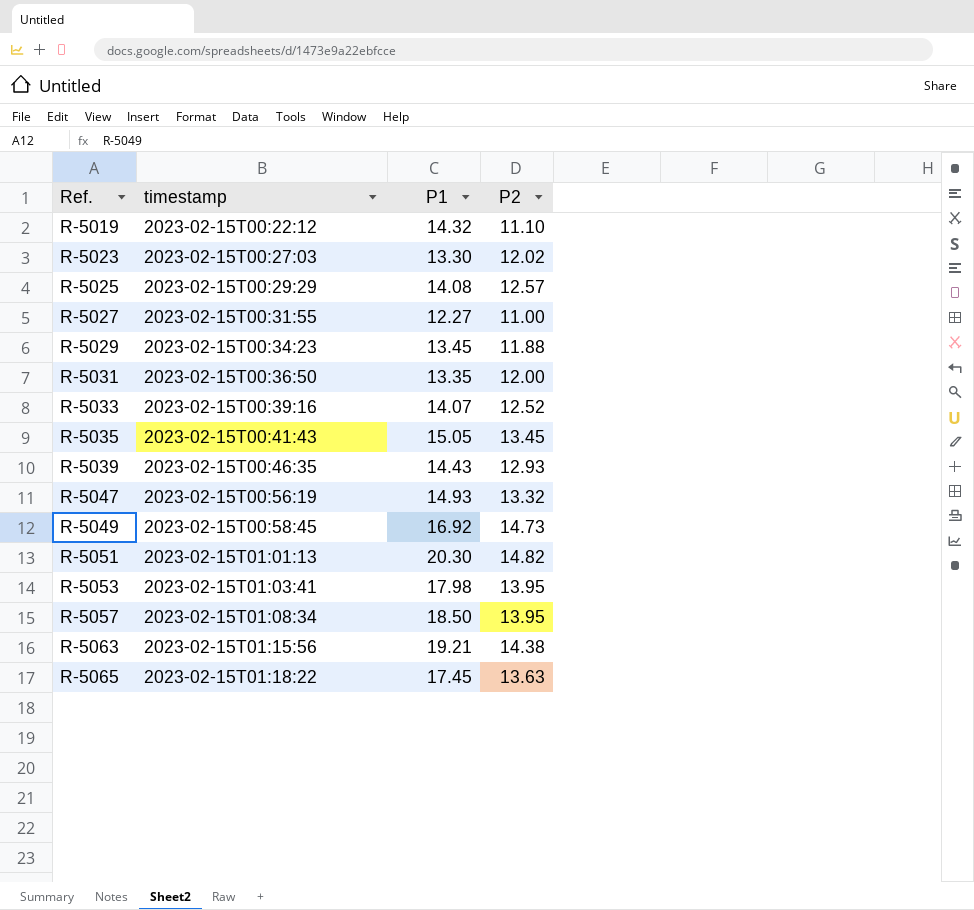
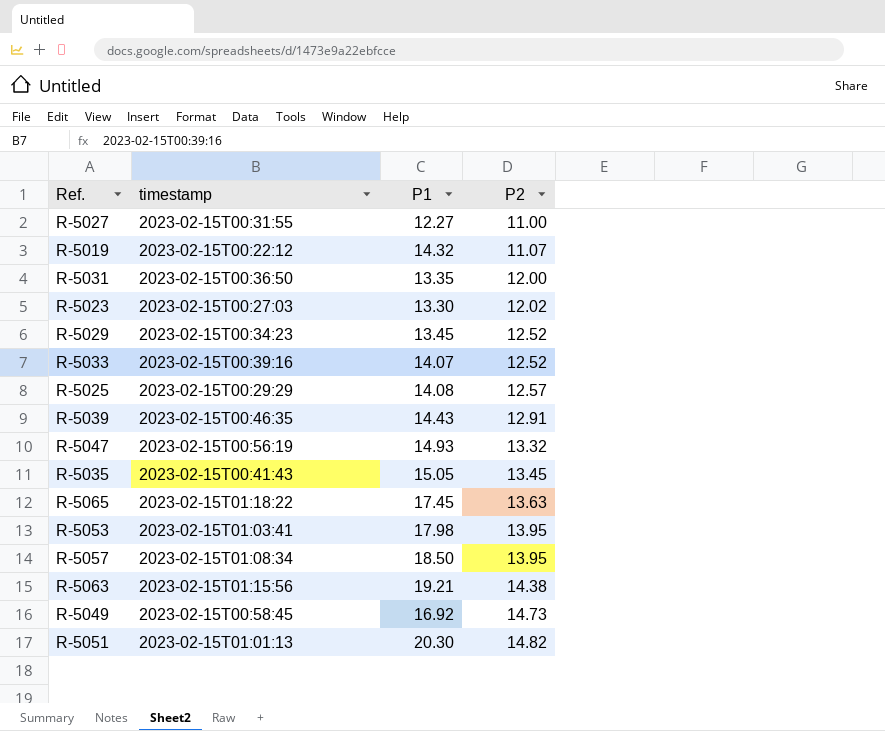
row order: Ref. ascending -> P2 ascending
R-5019 | P2: 11.10 -> 11.07
R-5029 | P2: 11.88 -> 12.52
R-5039 | P2: 12.93 -> 12.91

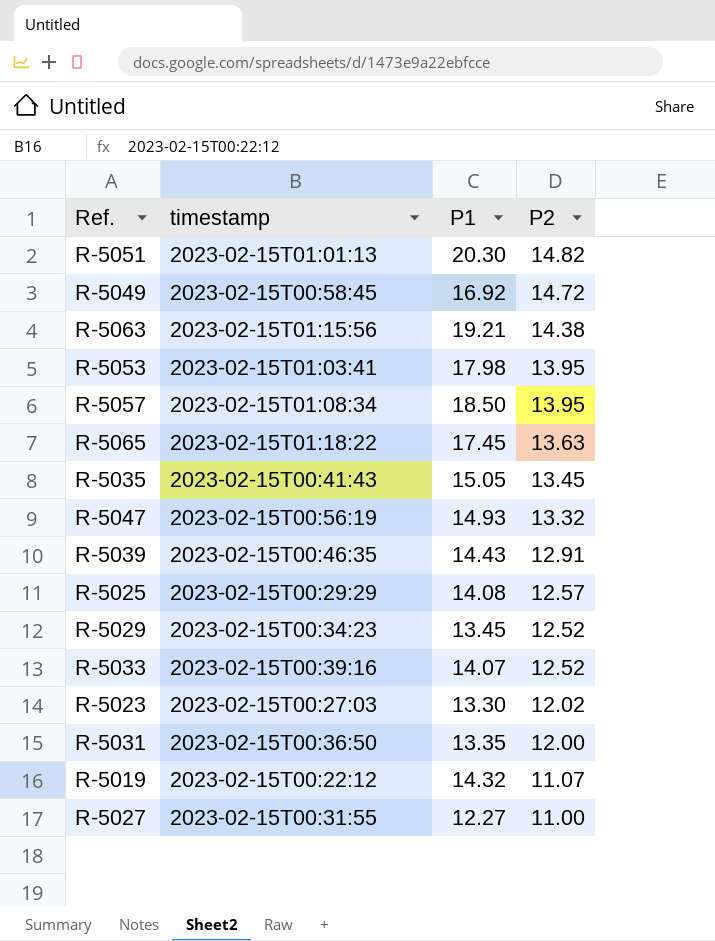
row order: P2 ascending -> P2 descending
R-5049 | P2: 14.73 -> 14.72

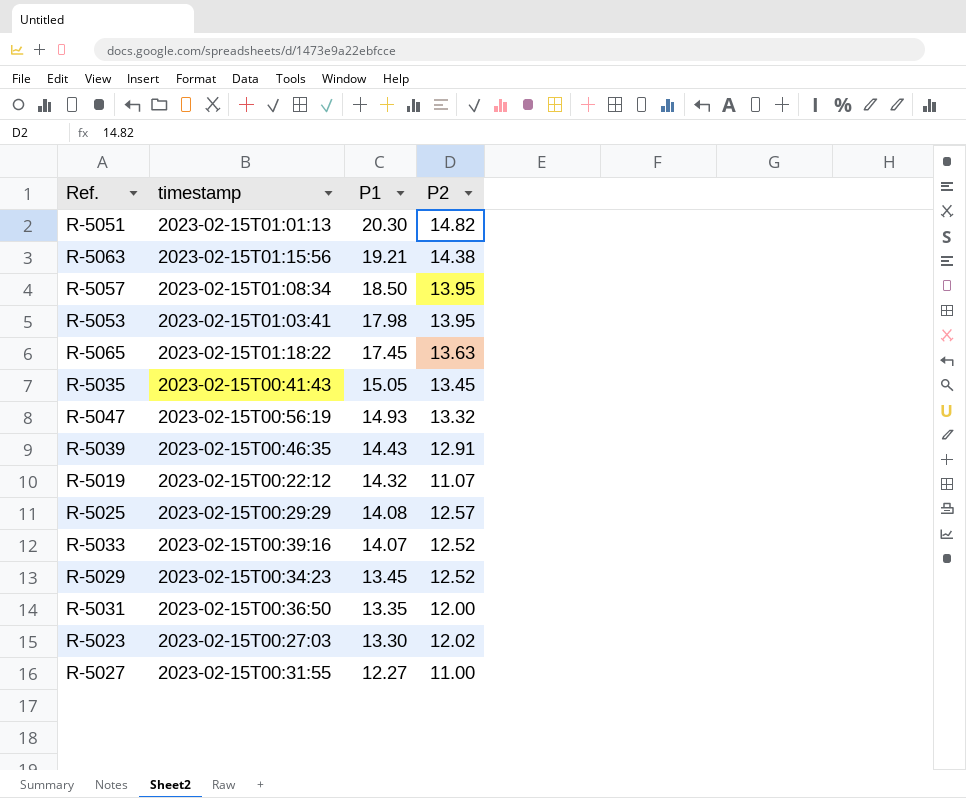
row order: P2 descending -> P1 descending
row R-5049: 2023-02-15T00:58:45 | 16.92 | 14.72 -> none

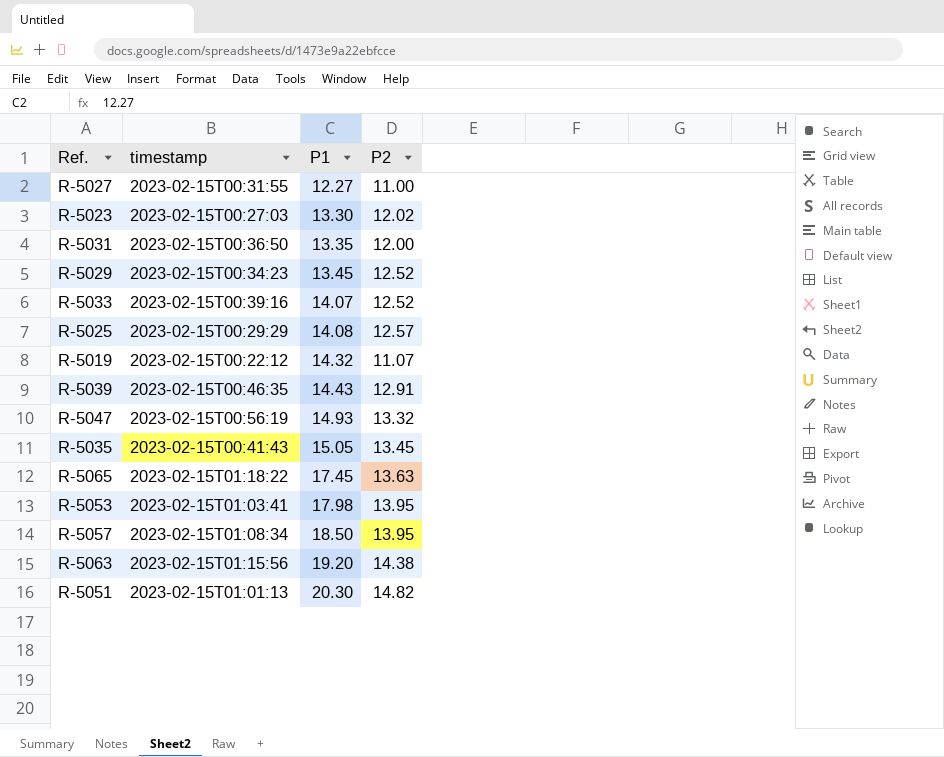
row order: P1 descending -> P1 ascending
R-5063 | P1: 19.21 -> 19.20

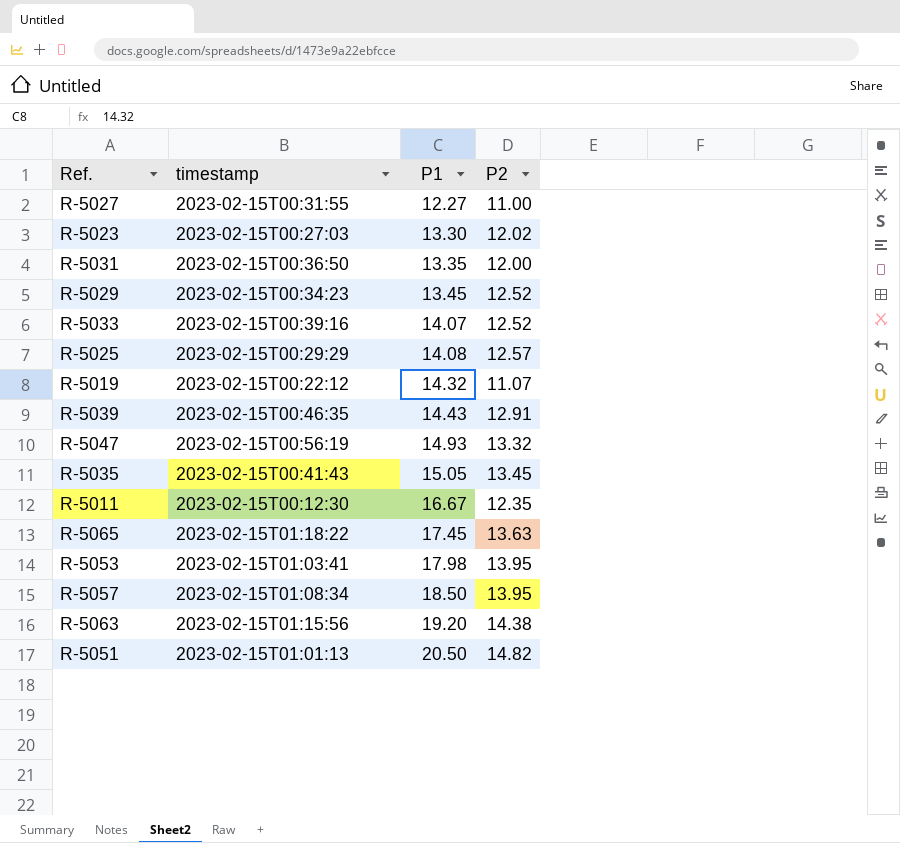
row R-5011: none -> 2023-02-15T00:12:30 | 16.67 | 12.35
R-5051 | P1: 20.30 -> 20.50

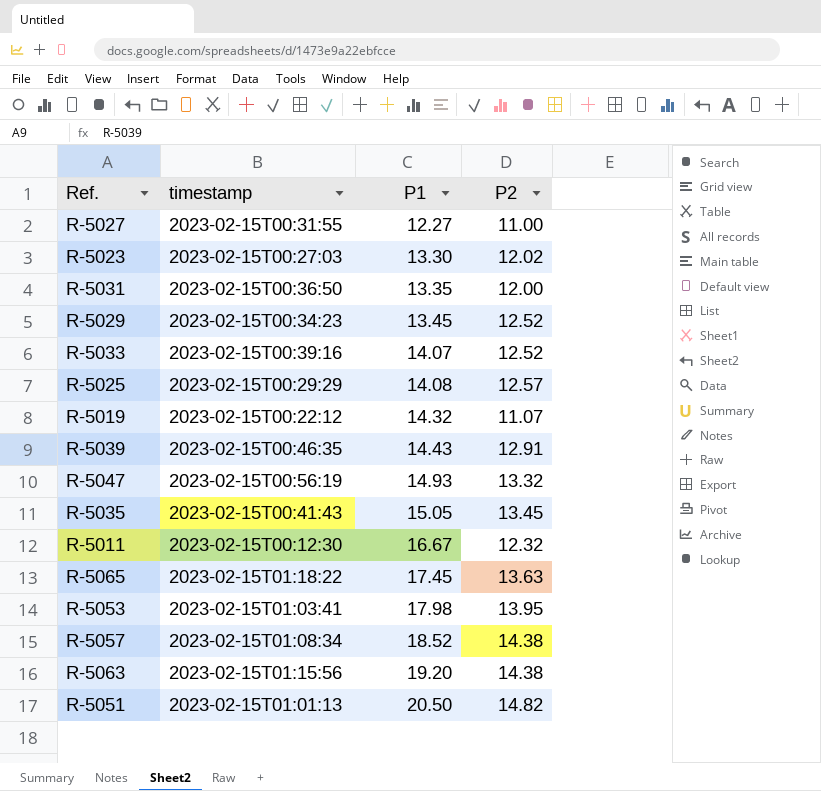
R-5011 | P2: 12.35 -> 12.32
R-5057 | P1: 18.50 -> 18.52
R-5057 | P2: 13.95 -> 14.38

